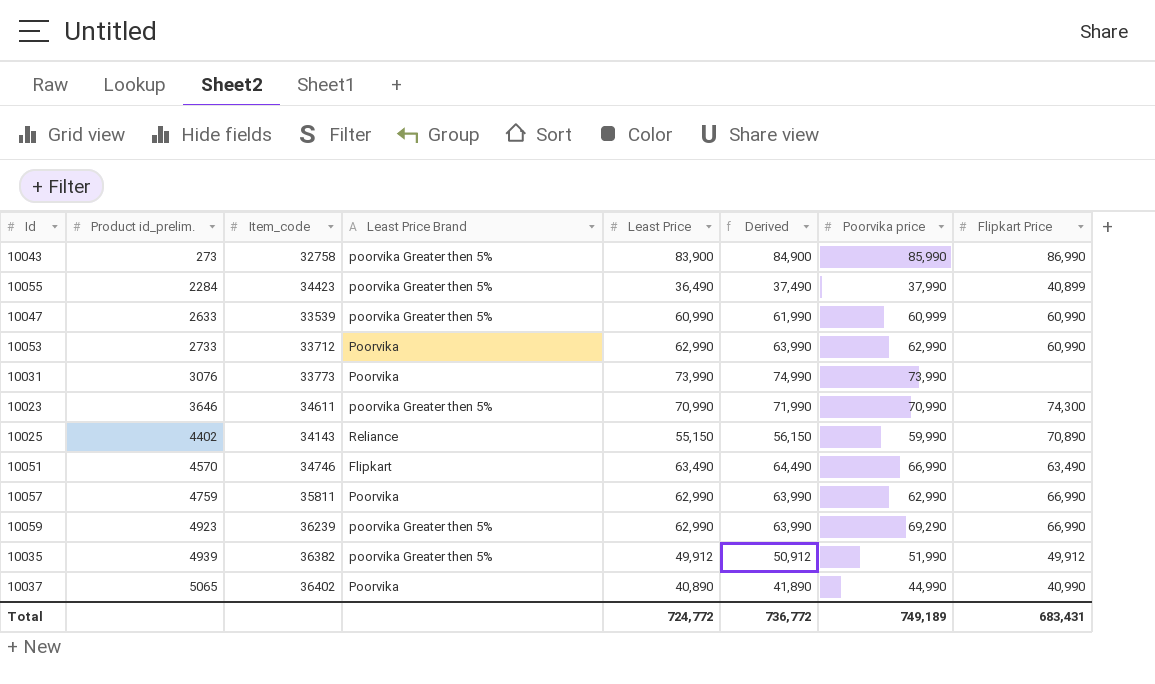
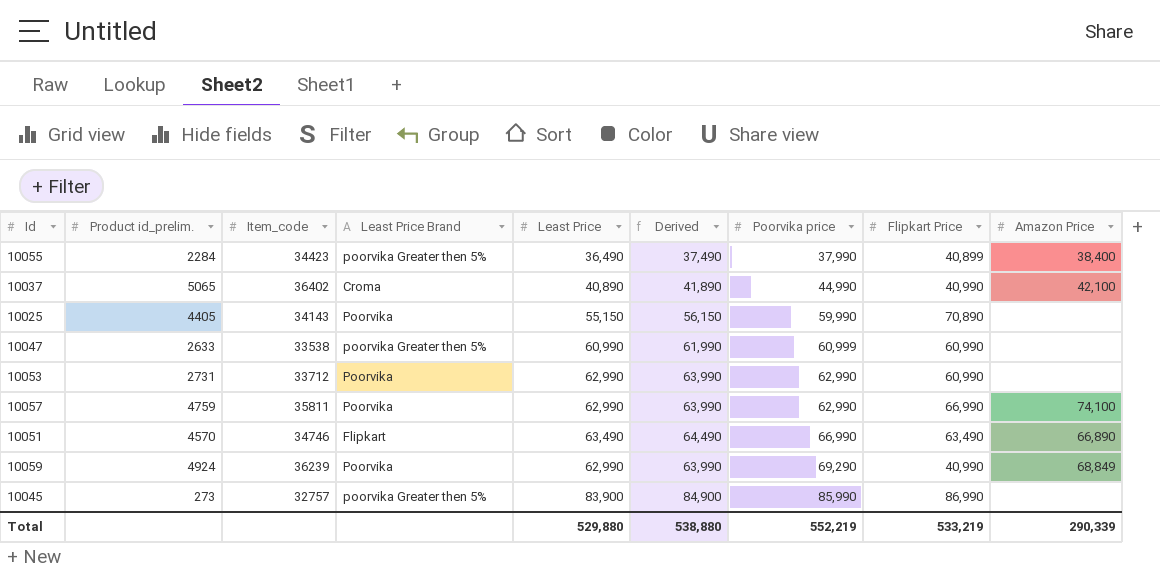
row order: Product id_prelim. ascending -> Poorvika price ascending
column Amazon Price | position: none -> 9
row 10043: 273 | 32758 | poorvika Greater then 5% | 83,900 | 84,900 | 85,990 | 86,990 -> none
row 10031: 3076 | 33773 | Poorvika | 73,990 | 74,990 | 73,990 | none -> none
row 10023: 3646 | 34611 | poorvika Greater then 5% | 70,990 | 71,990 | 70,990 | 74,300 -> none
row 10035: 4939 | 36382 | poorvika Greater then 5% | 49,912 | 50,912 | 51,990 | 49,912 -> none
10037 | Least Price Brand: Poorvika -> Croma
10025 | Product id_prelim.: 4402 -> 4405
10025 | Least Price Brand: Reliance -> Poorvika
10047 | Item_code: 33539 -> 33538
10053 | Product id_prelim.: 2733 -> 2731
10059 | Product id_prelim.: 4923 -> 4924
10059 | Least Price Brand: poorvika Greater then 5% -> Poorvika
10059 | Flipkart Price: 66,990 -> 40,990
row 10045: none -> 273 | 32757 | poorvika Greater then 5% | 83,900 | 84,900 | 85,990 | 86,990 | none
Total | Least Price: 724,772 -> 529,880
Total | Derived: 736,772 -> 538,880
Total | Poorvika price: 749,189 -> 552,219
Total | Flipkart Price: 683,431 -> 533,219

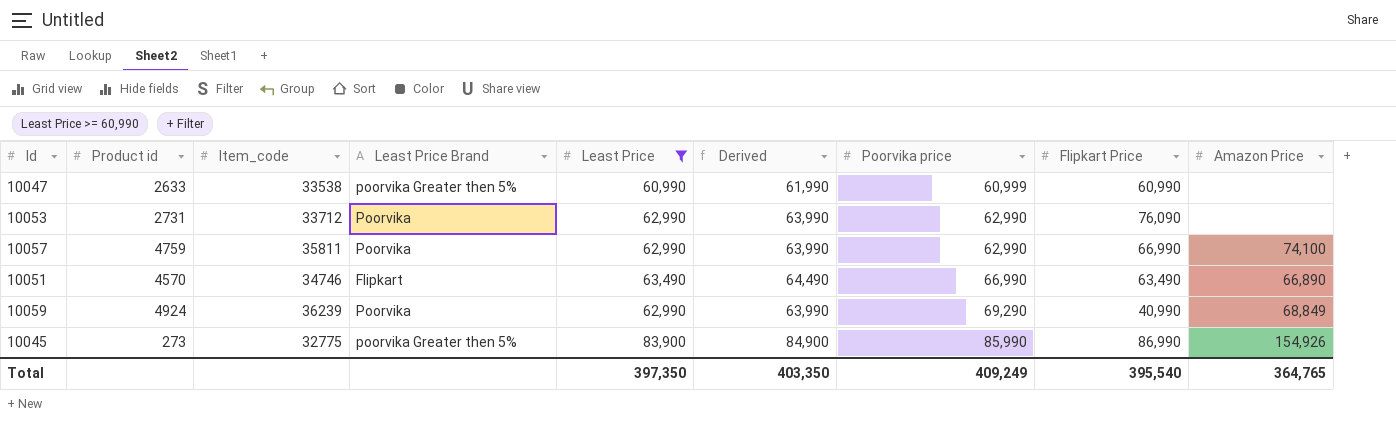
filter: none -> Least Price >= 60,990
column name: Product id_prelim. -> Product id
10053 | Flipkart Price: 60,990 -> 76,090
10045 | Item_code: 32757 -> 32775
10045 | Amazon Price: none -> 154,926
Total | Least Price: 529,880 -> 397,350
Total | Derived: 538,880 -> 403,350
Total | Poorvika price: 552,219 -> 409,249
Total | Flipkart Price: 533,219 -> 395,540
Total | Amazon Price: 290,339 -> 364,765

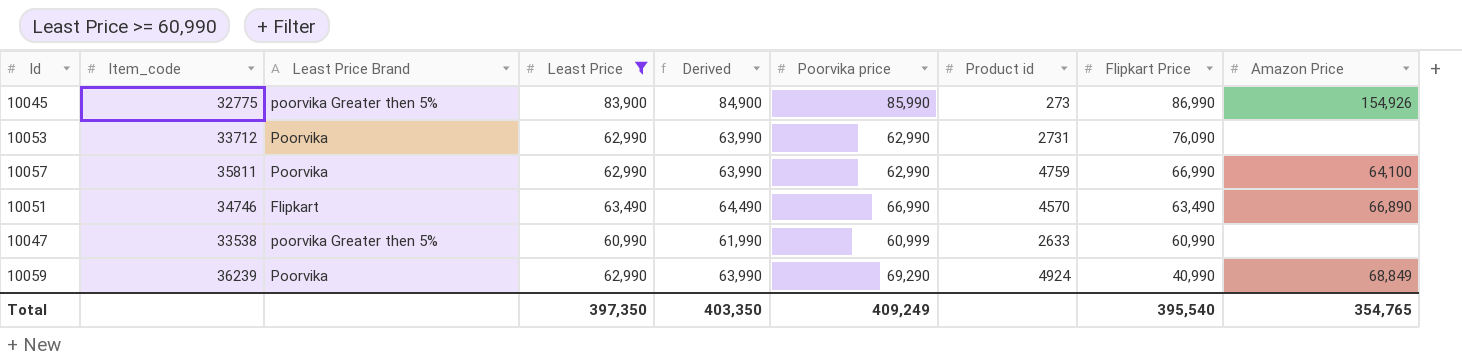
row order: Poorvika price ascending -> Flipkart Price descending
column Product id | position: 2 -> 7
10057 | Amazon Price: 74,100 -> 64,100
Total | Amazon Price: 364,765 -> 354,765

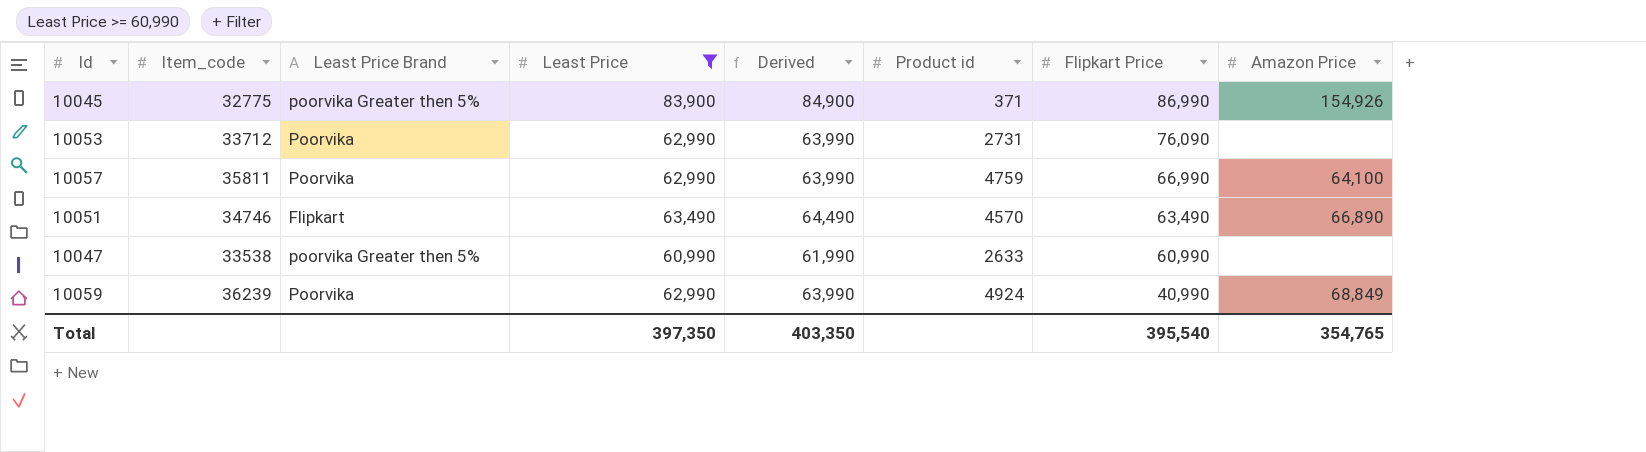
column Poorvika price | position: 6 -> none
10045 | Product id: 273 -> 371

